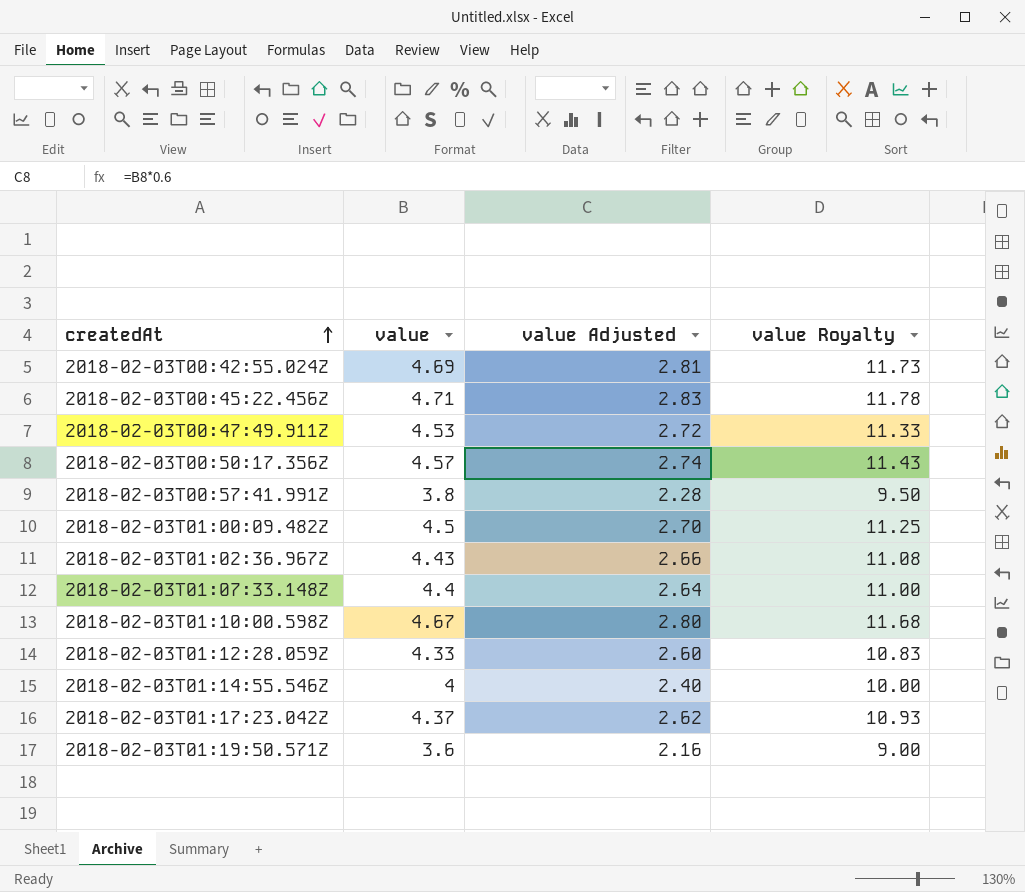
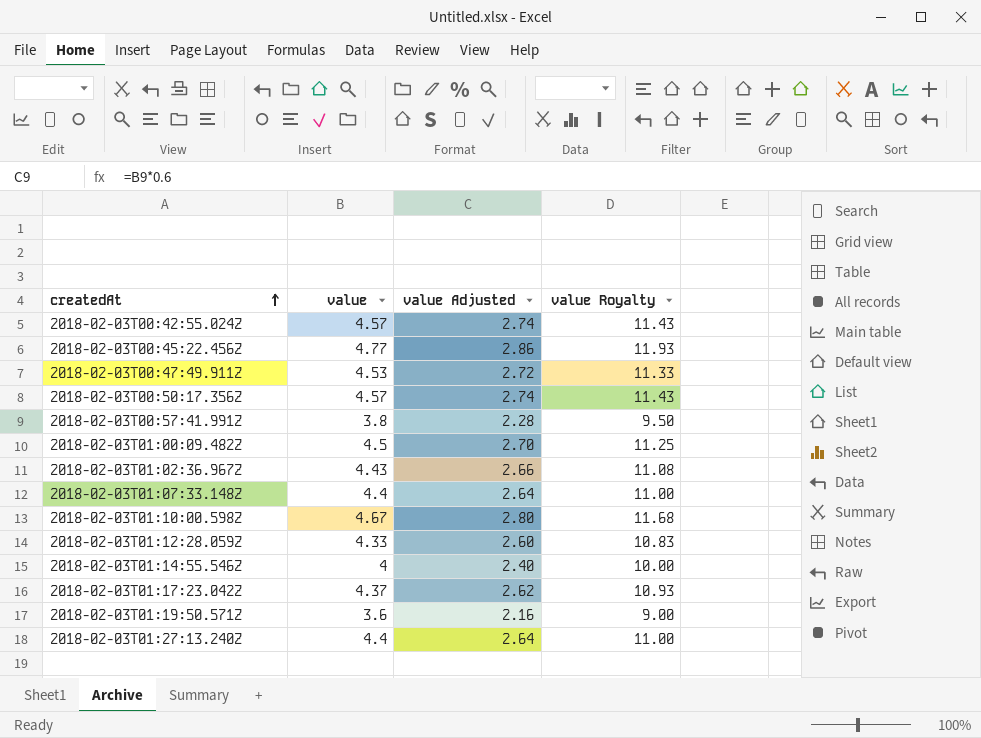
2018-02-03T00:42:55.024Z | value: 4.69 -> 4.57
2018-02-03T00:42:55.024Z | value Adjusted: 2.81 -> 2.74
2018-02-03T00:42:55.024Z | value Royalty: 11.73 -> 11.43
2018-02-03T00:45:22.456Z | value: 4.71 -> 4.77
2018-02-03T00:45:22.456Z | value Adjusted: 2.83 -> 2.86
2018-02-03T00:45:22.456Z | value Royalty: 11.78 -> 11.93
row 2018-02-03T01:27:13.240Z: none -> 4.4 | 2.64 | 11.00

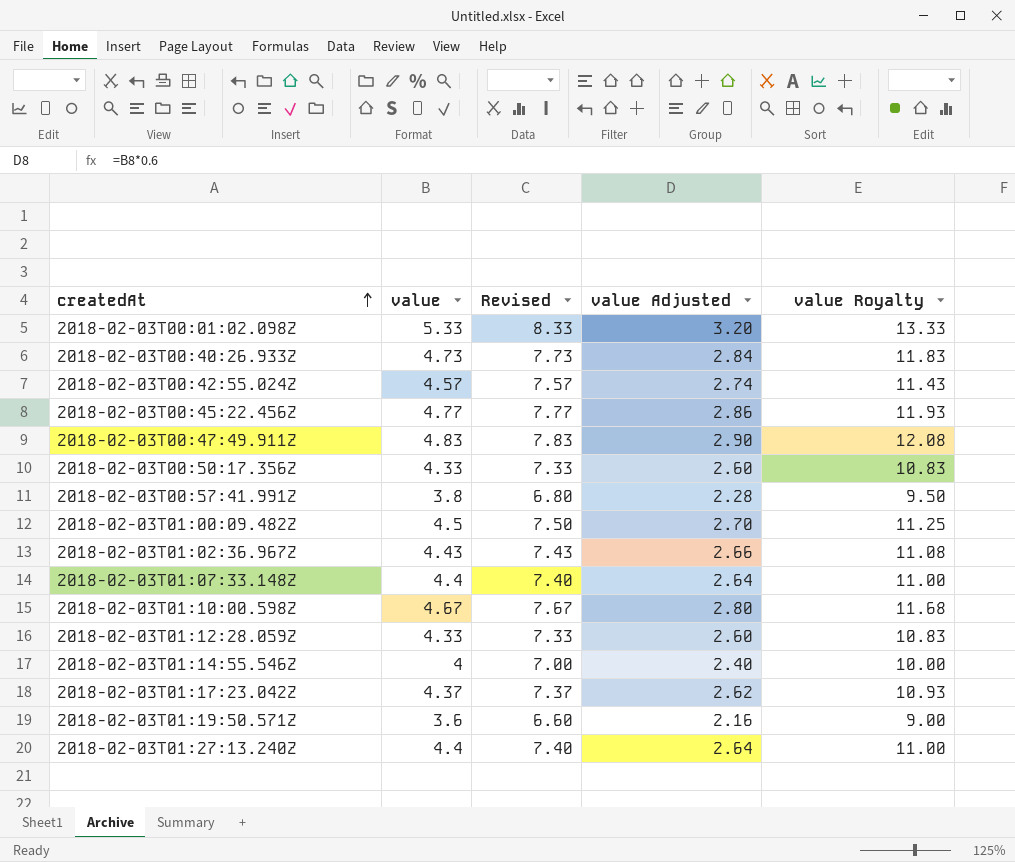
column Revised | formula: none -> [value] + 3
row 2018-02-03T00:01:02.098Z: none -> 5.33 | 8.33 | 3.20 | 13.33
row 2018-02-03T00:40:26.933Z: none -> 4.73 | 7.73 | 2.84 | 11.83
2018-02-03T00:47:49.911Z | value: 4.53 -> 4.83
2018-02-03T00:47:49.911Z | value Adjusted: 2.72 -> 2.90
2018-02-03T00:47:49.911Z | value Royalty: 11.33 -> 12.08
2018-02-03T00:50:17.356Z | value: 4.57 -> 4.33
2018-02-03T00:50:17.356Z | value Adjusted: 2.74 -> 2.60
2018-02-03T00:50:17.356Z | value Royalty: 11.43 -> 10.83

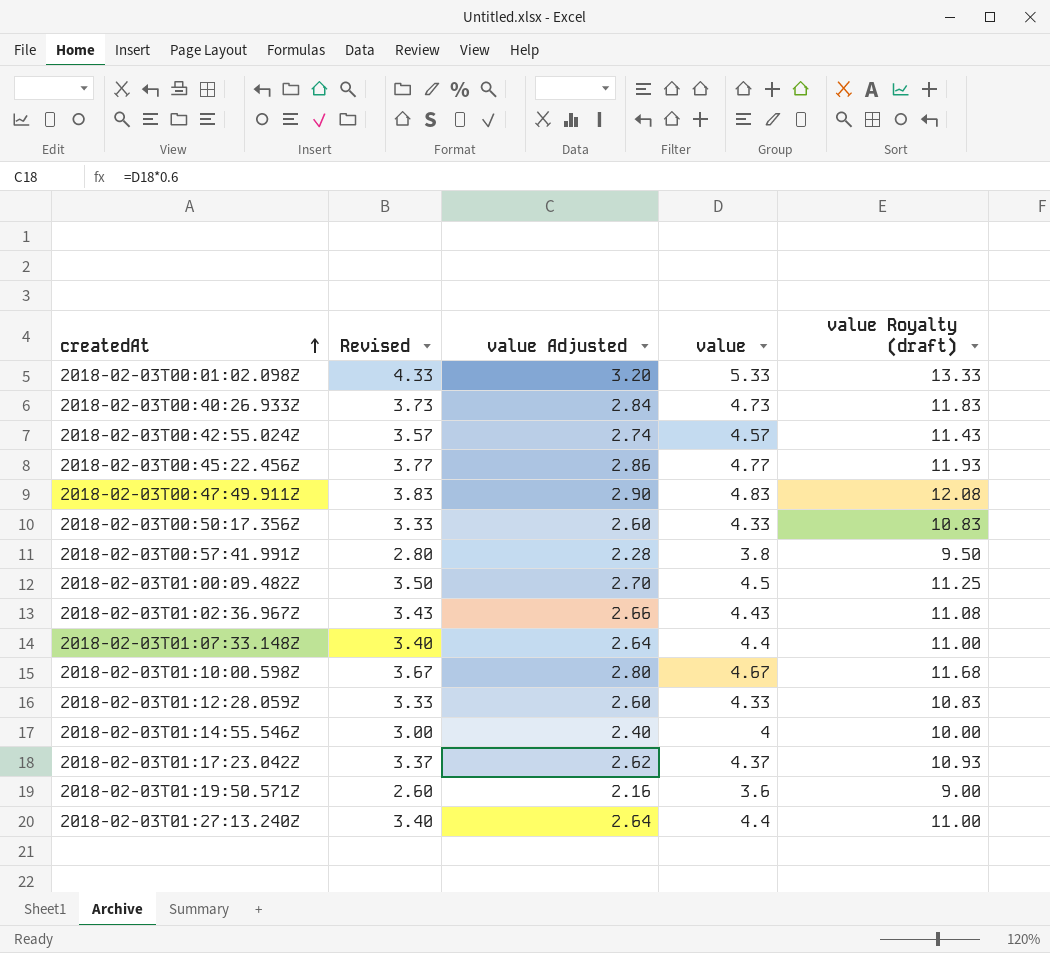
column Revised | formula: [value] + 3 -> [value] - 1
column value | position: 2 -> 4
column name: value Royalty -> value Royalty (draft)

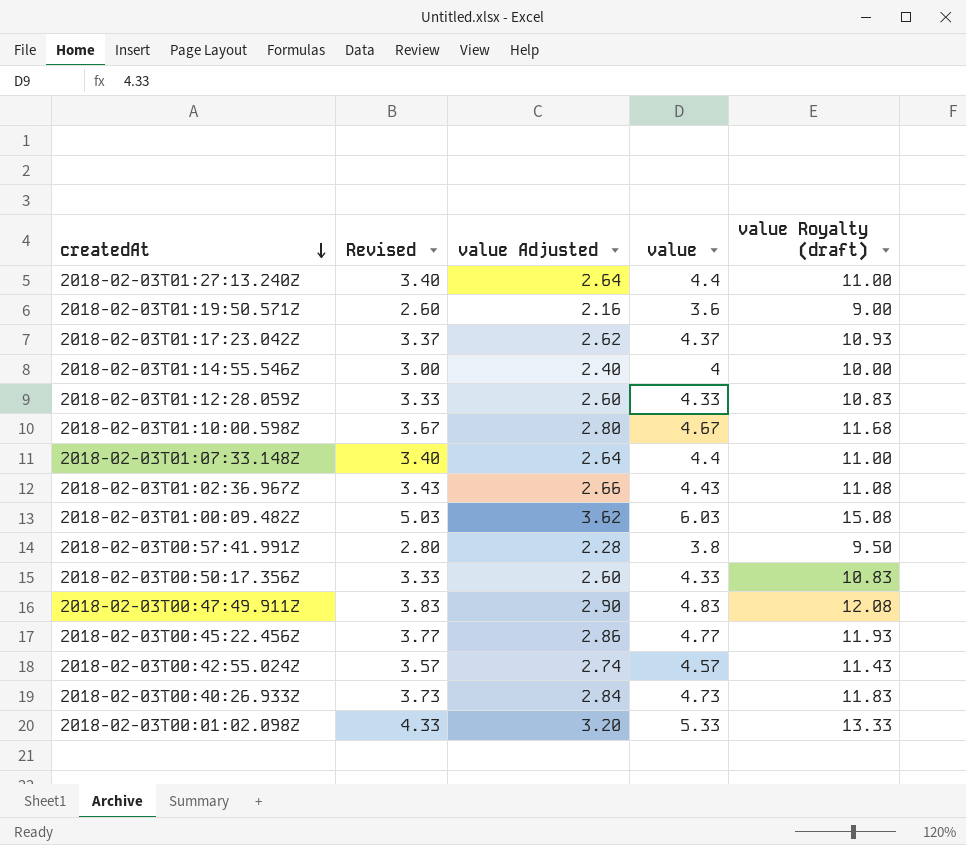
row order: createdAt ascending -> createdAt descending
2018-02-03T01:00:09.482Z | Revised: 3.50 -> 5.03
2018-02-03T01:00:09.482Z | value Adjusted: 2.70 -> 3.62
2018-02-03T01:00:09.482Z | value: 4.5 -> 6.03
2018-02-03T01:00:09.482Z | value Royalty (draft): 11.25 -> 15.08

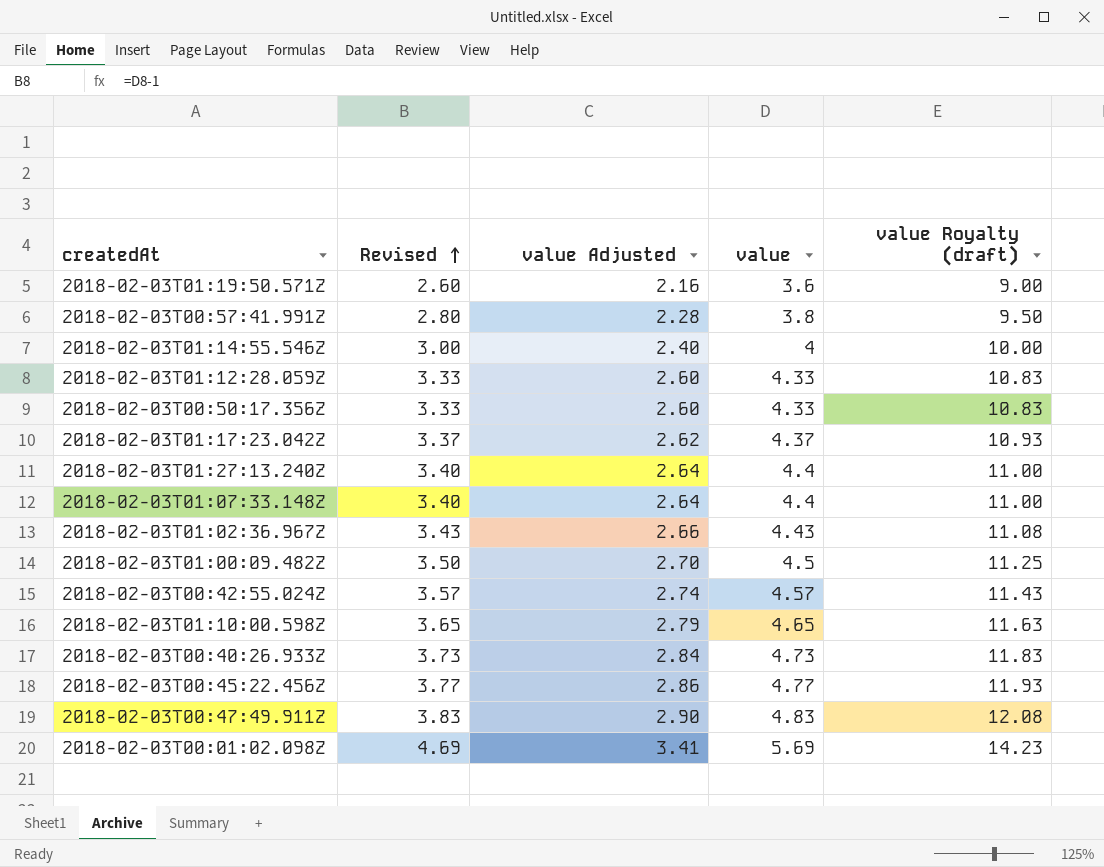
row order: createdAt descending -> Revised ascending
2018-02-03T01:00:09.482Z | Revised: 5.03 -> 3.50
2018-02-03T01:00:09.482Z | value Adjusted: 3.62 -> 2.70
2018-02-03T01:00:09.482Z | value: 6.03 -> 4.5
2018-02-03T01:00:09.482Z | value Royalty (draft): 15.08 -> 11.25
2018-02-03T01:10:00.598Z | Revised: 3.67 -> 3.65
2018-02-03T01:10:00.598Z | value Adjusted: 2.80 -> 2.79
2018-02-03T01:10:00.598Z | value: 4.67 -> 4.65
2018-02-03T01:10:00.598Z | value Royalty (draft): 11.68 -> 11.63
2018-02-03T00:01:02.098Z | Revised: 4.33 -> 4.69
2018-02-03T00:01:02.098Z | value Adjusted: 3.20 -> 3.41
2018-02-03T00:01:02.098Z | value: 5.33 -> 5.69
2018-02-03T00:01:02.098Z | value Royalty (draft): 13.33 -> 14.23

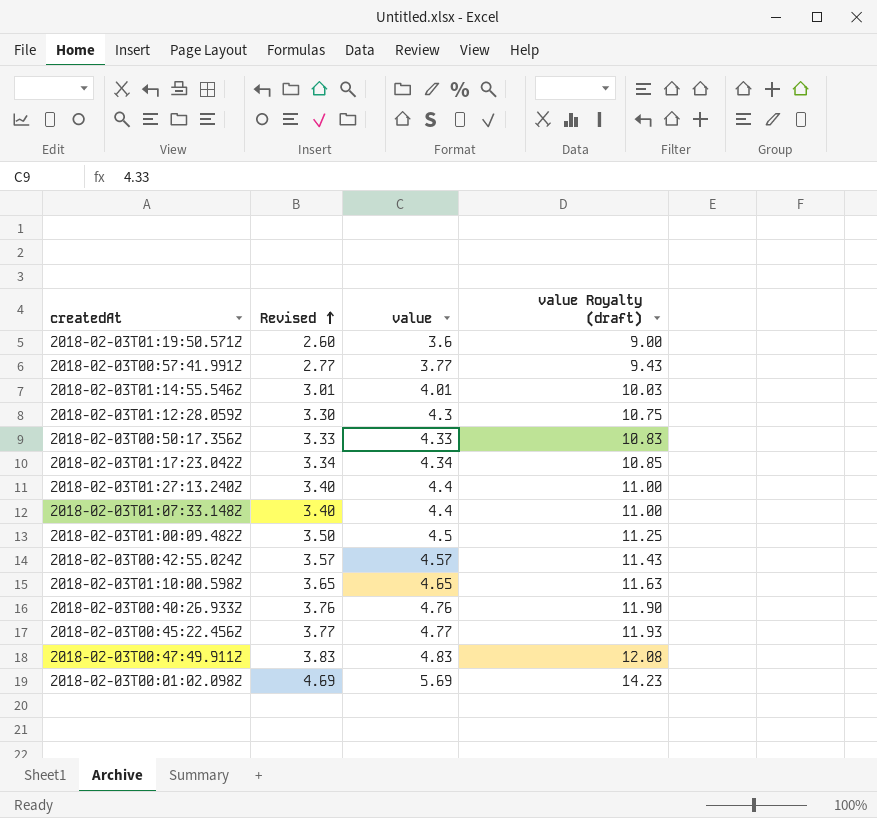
column value Adjusted | formula: [value] * 0.6 -> none
row 2018-02-03T01:02:36.967Z: 3.43 | 2.66 | 4.43 | 11.08 -> none
2018-02-03T00:57:41.991Z | Revised: 2.80 -> 2.77
2018-02-03T00:57:41.991Z | value: 3.8 -> 3.77
2018-02-03T00:57:41.991Z | value Royalty (draft): 9.50 -> 9.43
2018-02-03T01:14:55.546Z | Revised: 3.00 -> 3.01
2018-02-03T01:14:55.546Z | value: 4 -> 4.01
2018-02-03T01:14:55.546Z | value Royalty (draft): 10.00 -> 10.03
2018-02-03T01:12:28.059Z | Revised: 3.33 -> 3.30
2018-02-03T01:12:28.059Z | value: 4.33 -> 4.3
2018-02-03T01:12:28.059Z | value Royalty (draft): 10.83 -> 10.75
2018-02-03T01:17:23.042Z | Revised: 3.37 -> 3.34
2018-02-03T01:17:23.042Z | value: 4.37 -> 4.34
2018-02-03T01:17:23.042Z | value Royalty (draft): 10.93 -> 10.85
2018-02-03T00:40:26.933Z | Revised: 3.73 -> 3.76
2018-02-03T00:40:26.933Z | value: 4.73 -> 4.76
2018-02-03T00:40:26.933Z | value Royalty (draft): 11.83 -> 11.90

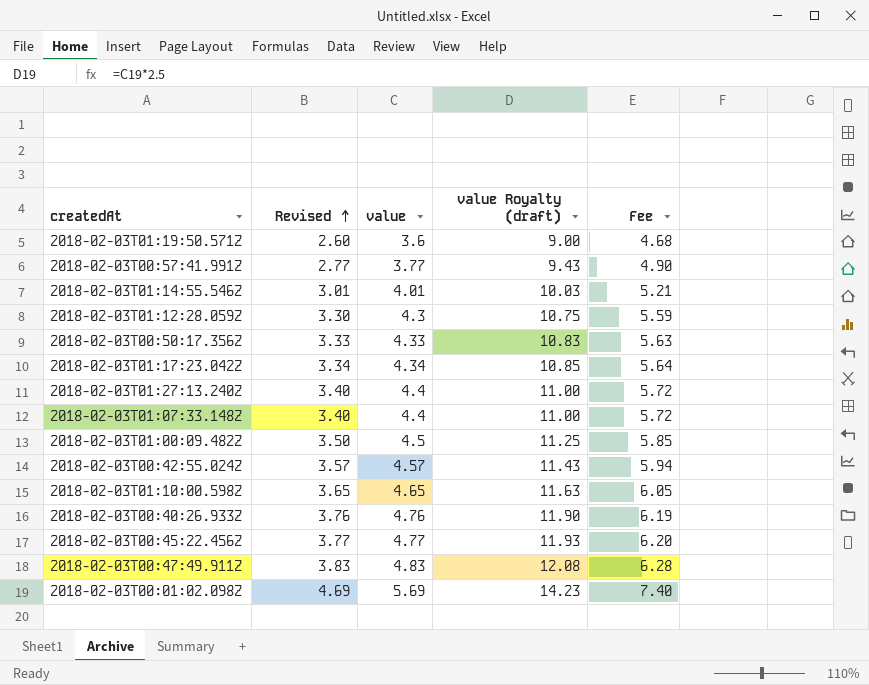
column Fee | formula: none -> [value] * 1.3

